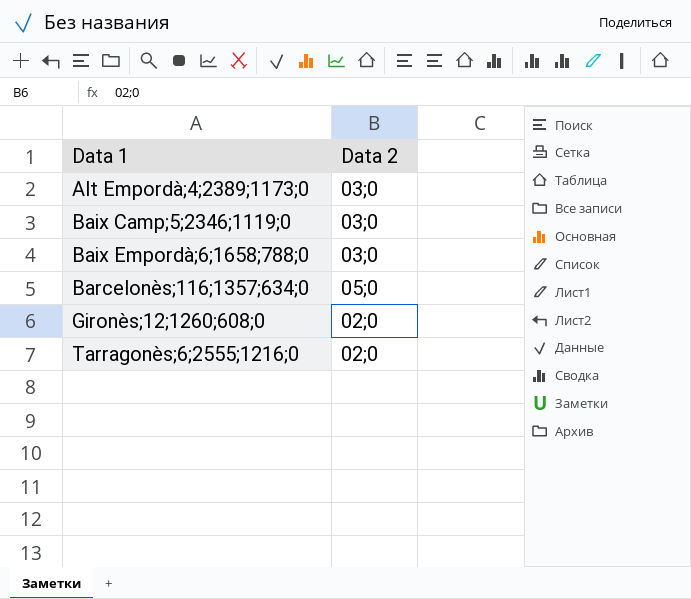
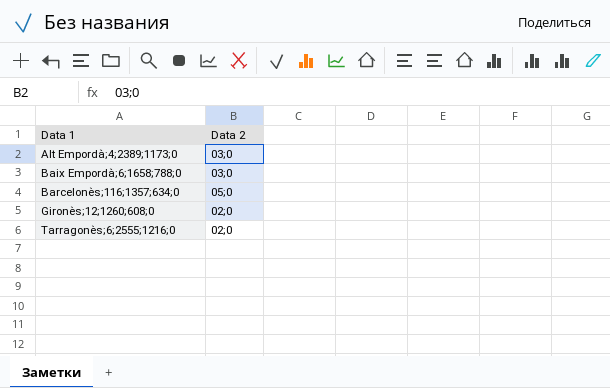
row Baix Camp;5;2346;1119;0: 03;0 -> none

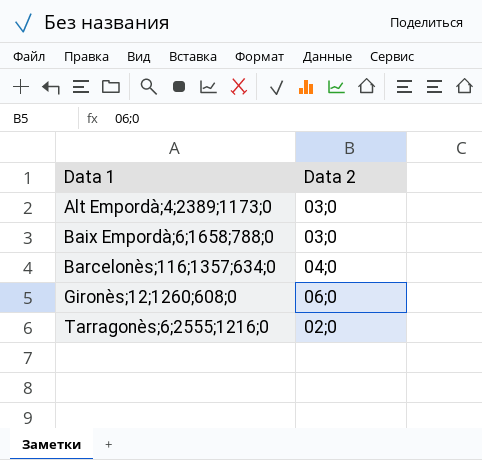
Barcelonès;116;1357;634;0 | Data 2: 05;0 -> 04;0
Gironès;12;1260;608;0 | Data 2: 02;0 -> 06;0

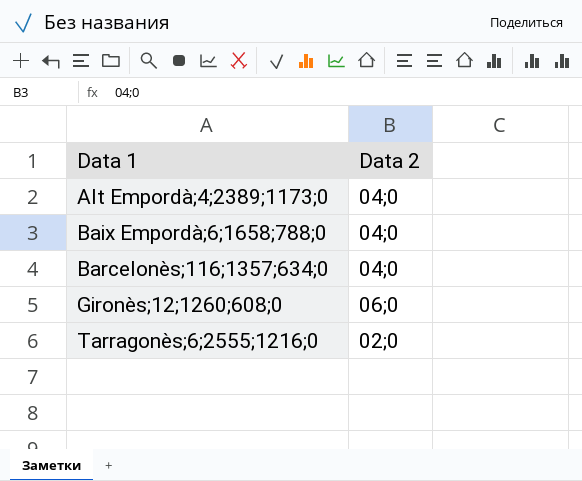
Alt Empordà;4;2389;1173;0 | Data 2: 03;0 -> 04;0
Baix Empordà;6;1658;788;0 | Data 2: 03;0 -> 04;0

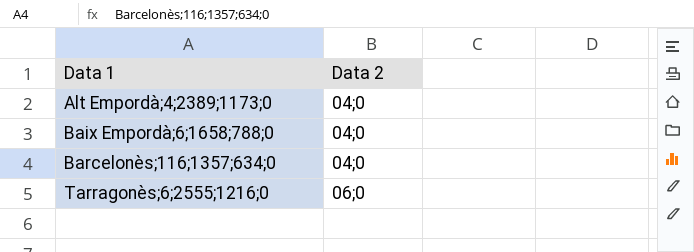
row Gironès;12;1260;608;0: 06;0 -> none
Tarragonès;6;2555;1216;0 | Data 2: 02;0 -> 06;0

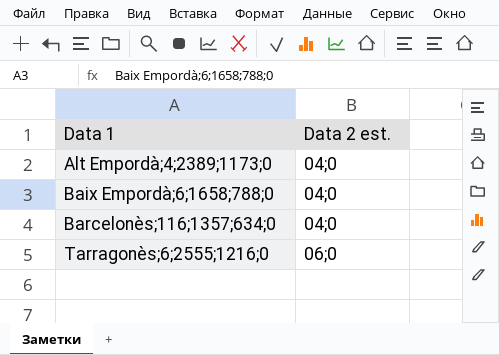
column name: Data 2 -> Data 2 est.

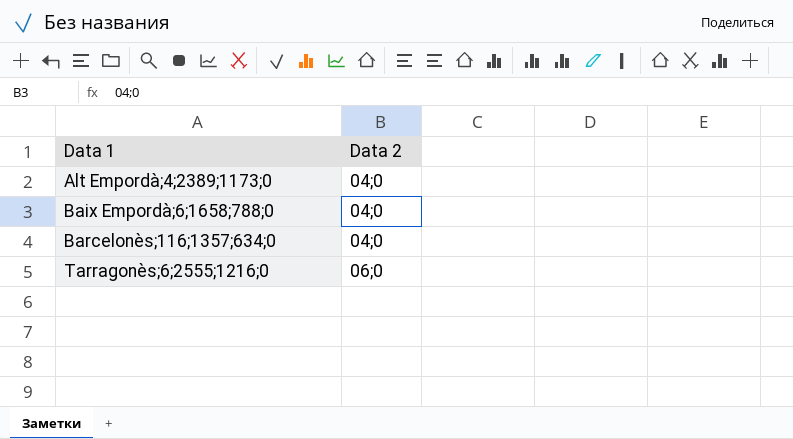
column name: Data 2 est. -> Data 2

